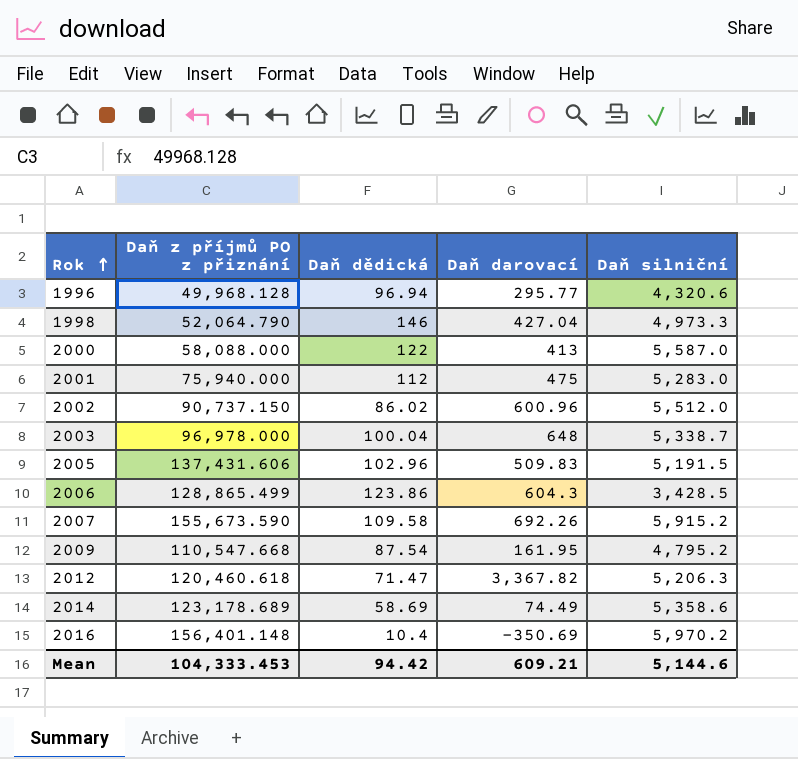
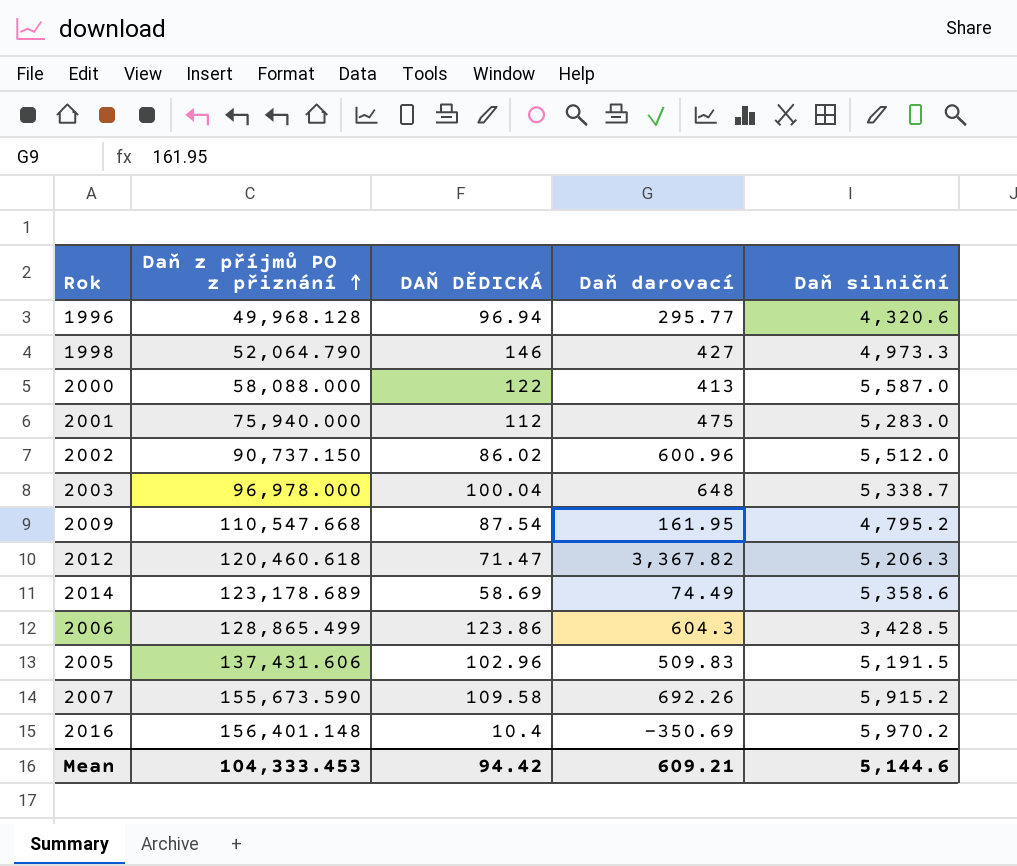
row order: Rok ascending -> Daň z příjmů PO z přiznání ascending
column name: Daň dědická -> DAŇ DĚDICKÁ
1998 | Daň darovací: 427.04 -> 427

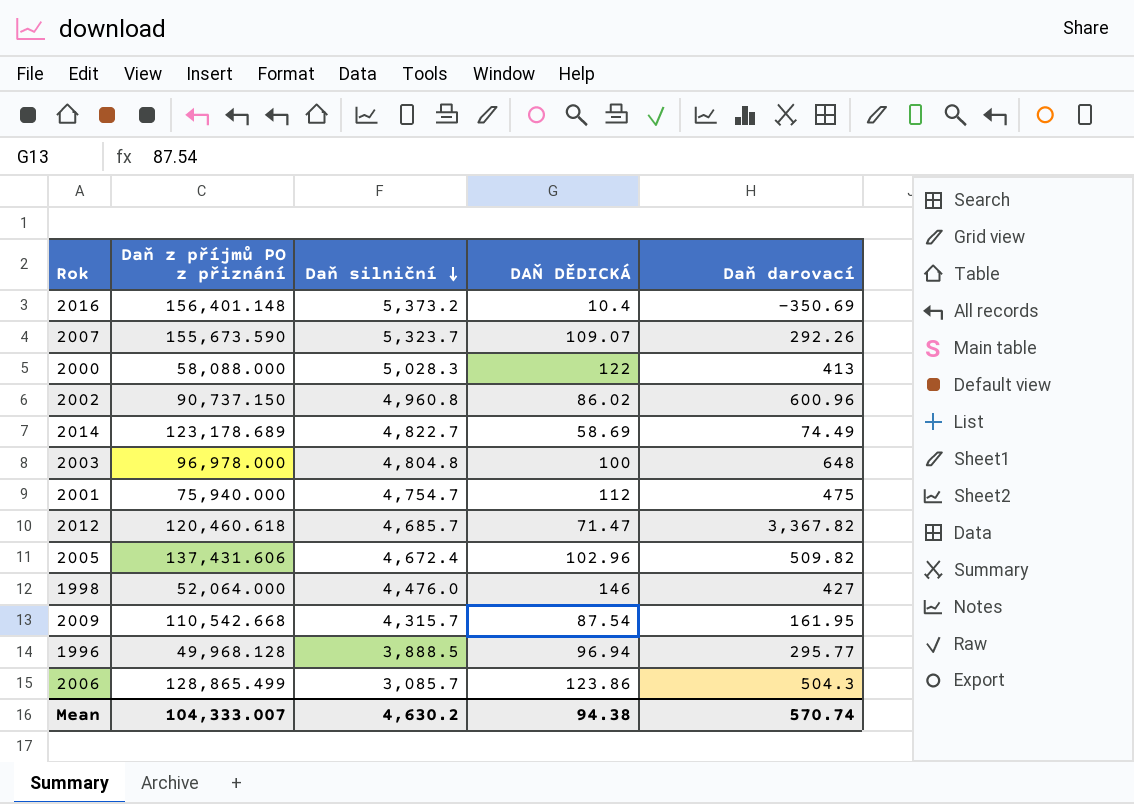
row order: Daň z příjmů PO z přiznání ascending -> Daň silniční descending
column Daň silniční | position: 5 -> 3
2016 | Daň silniční: 5,970.2 -> 5,373.2
2007 | Daň silniční: 5,915.2 -> 5,323.7
2007 | DAŇ DĚDICKÁ: 109.58 -> 109.07
2007 | Daň darovací: 692.26 -> 292.26
2000 | Daň silniční: 5,587.0 -> 5,028.3
2002 | Daň silniční: 5,512.0 -> 4,960.8
2014 | Daň silniční: 5,358.6 -> 4,822.7
2003 | Daň silniční: 5,338.7 -> 4,804.8
2003 | DAŇ DĚDICKÁ: 100.04 -> 100
2001 | Daň silniční: 5,283.0 -> 4,754.7
2012 | Daň silniční: 5,206.3 -> 4,685.7
2005 | Daň silniční: 5,191.5 -> 4,672.4
2005 | Daň darovací: 509.83 -> 509.82
1998 | Daň z příjmů PO z přiznání: 52,064.790 -> 52,064.000
1998 | Daň silniční: 4,973.3 -> 4,476.0
2009 | Daň z příjmů PO z přiznání: 110,547.668 -> 110,542.668
2009 | Daň silniční: 4,795.2 -> 4,315.7
1996 | Daň silniční: 4,320.6 -> 3,888.5
2006 | Daň silniční: 3,428.5 -> 3,085.7
2006 | Daň darovací: 604.3 -> 504.3
Mean | Daň z příjmů PO z přiznání: 104,333.453 -> 104,333.007
Mean | Daň silniční: 5,144.6 -> 4,630.2
Mean | DAŇ DĚDICKÁ: 94.42 -> 94.38
Mean | Daň darovací: 609.21 -> 570.74

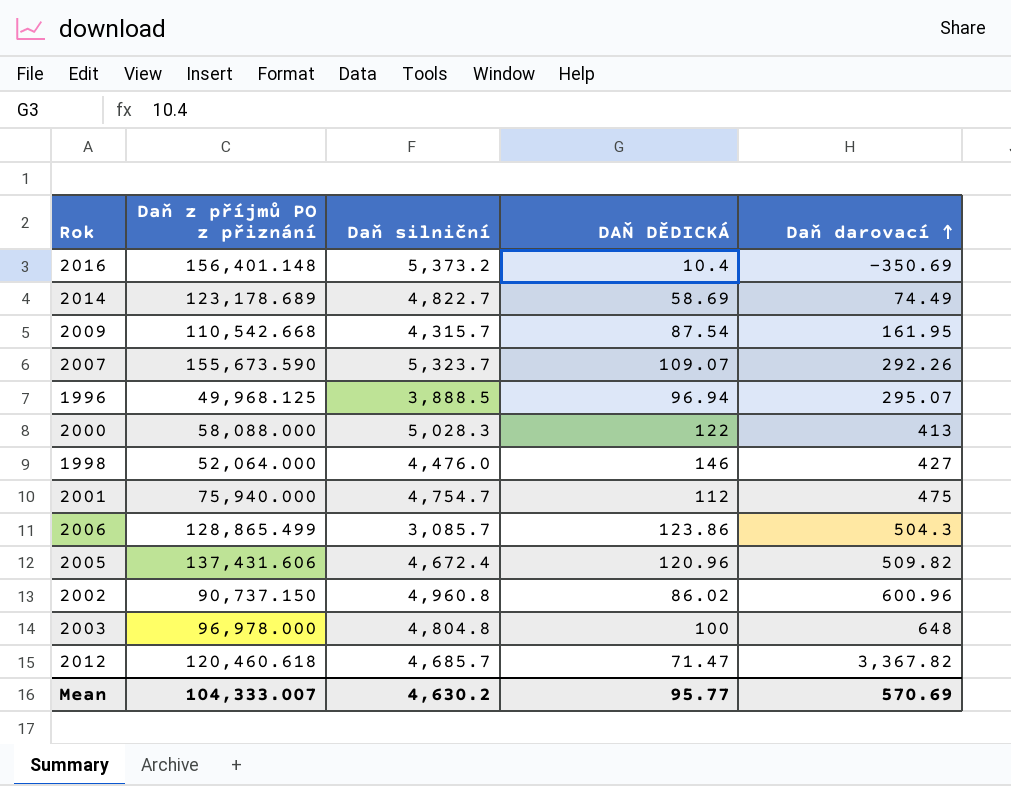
row order: Daň silniční descending -> Daň darovací ascending
1996 | Daň z příjmů PO z přiznání: 49,968.128 -> 49,968.125
1996 | Daň darovací: 295.77 -> 295.07
2005 | DAŇ DĚDICKÁ: 102.96 -> 120.96
Mean | DAŇ DĚDICKÁ: 94.38 -> 95.77
Mean | Daň darovací: 570.74 -> 570.69

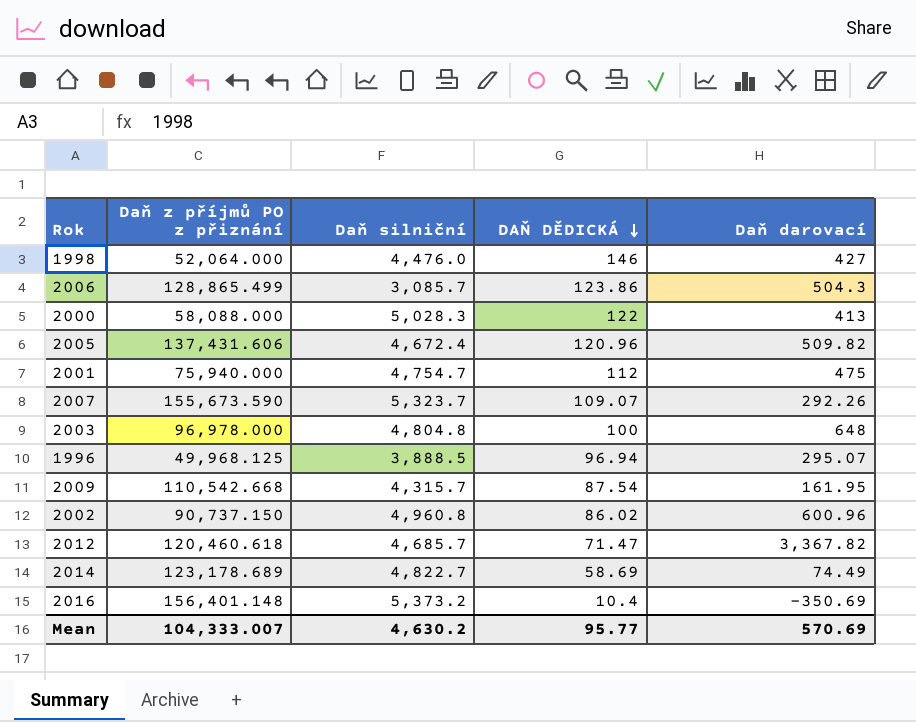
row order: Daň darovací ascending -> DAŇ DĚDICKÁ descending

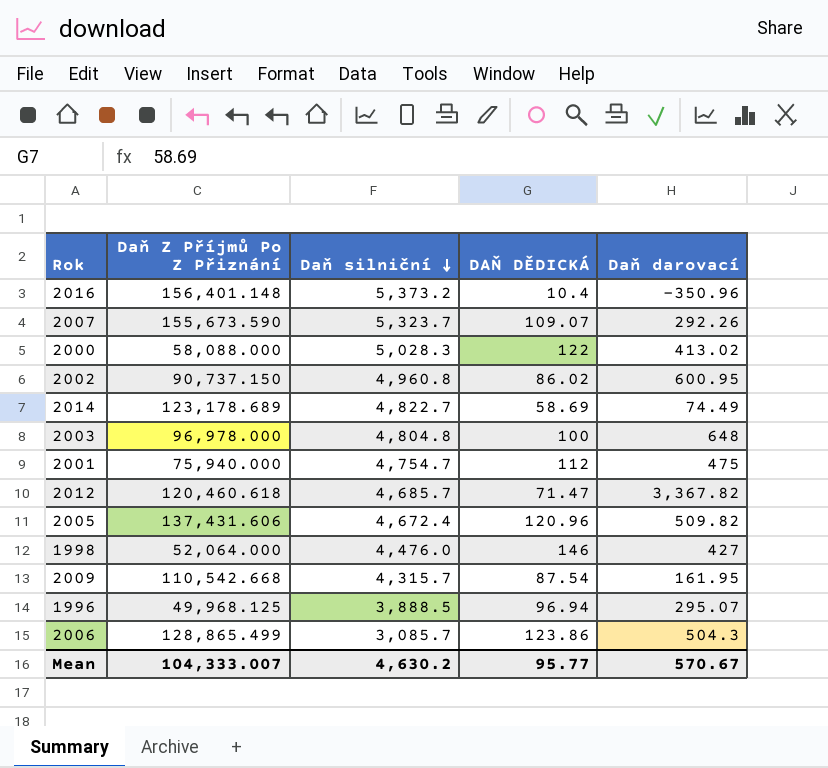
row order: DAŇ DĚDICKÁ descending -> Daň silniční descending
column name: Daň z příjmů PO z přiznání -> Daň Z Příjmů Po Z Přiznání
2016 | Daň darovací: -350.69 -> -350.96
2000 | Daň darovací: 413 -> 413.02
2002 | Daň darovací: 600.96 -> 600.95
Mean | Daň darovací: 570.69 -> 570.67

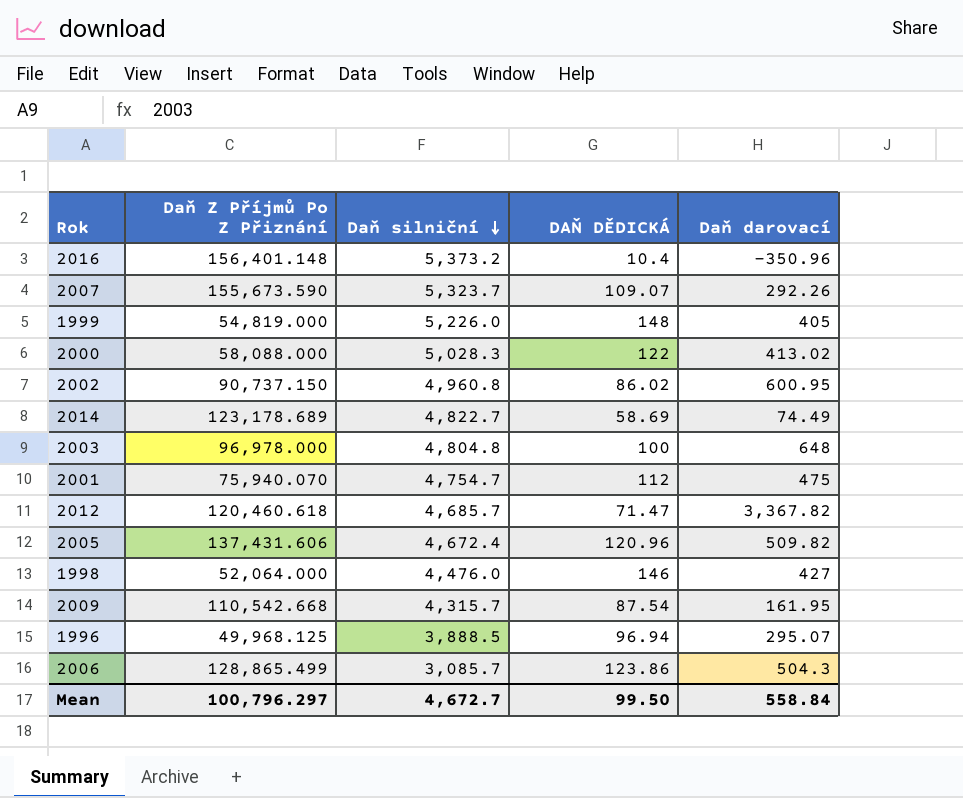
row 1999: none -> 54,819.000 | 5,226.0 | 148 | 405
2001 | Daň Z Příjmů Po Z Přiznání: 75,940.000 -> 75,940.070
Mean | Daň Z Příjmů Po Z Přiznání: 104,333.007 -> 100,796.297
Mean | Daň silniční: 4,630.2 -> 4,672.7
Mean | DAŇ DĚDICKÁ: 95.77 -> 99.50
Mean | Daň darovací: 570.67 -> 558.84

